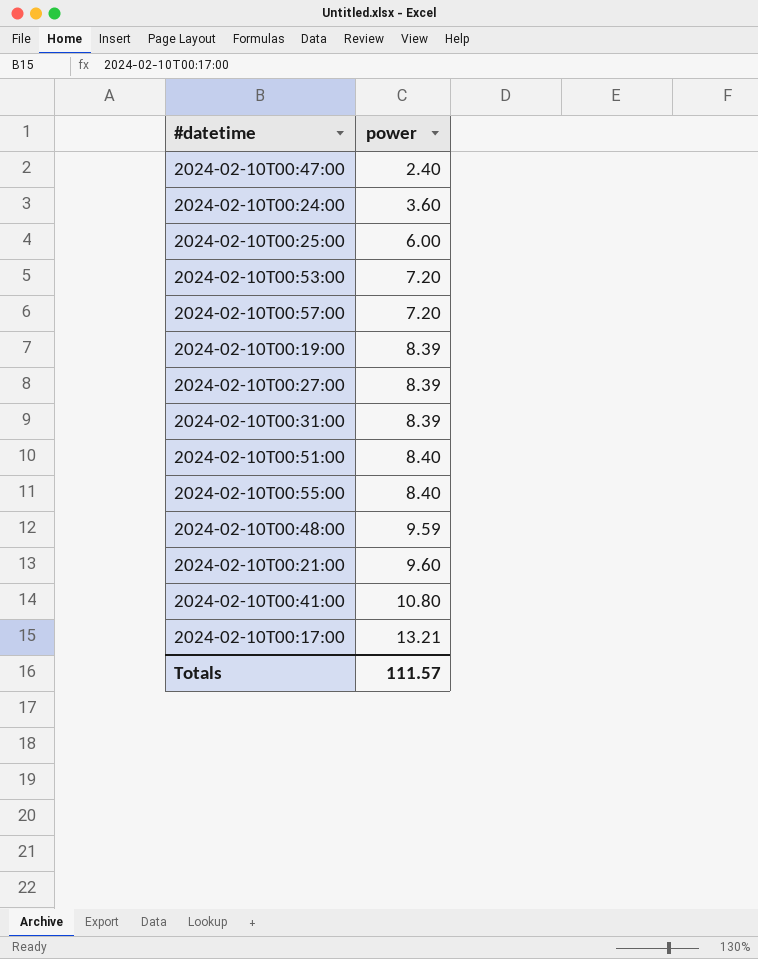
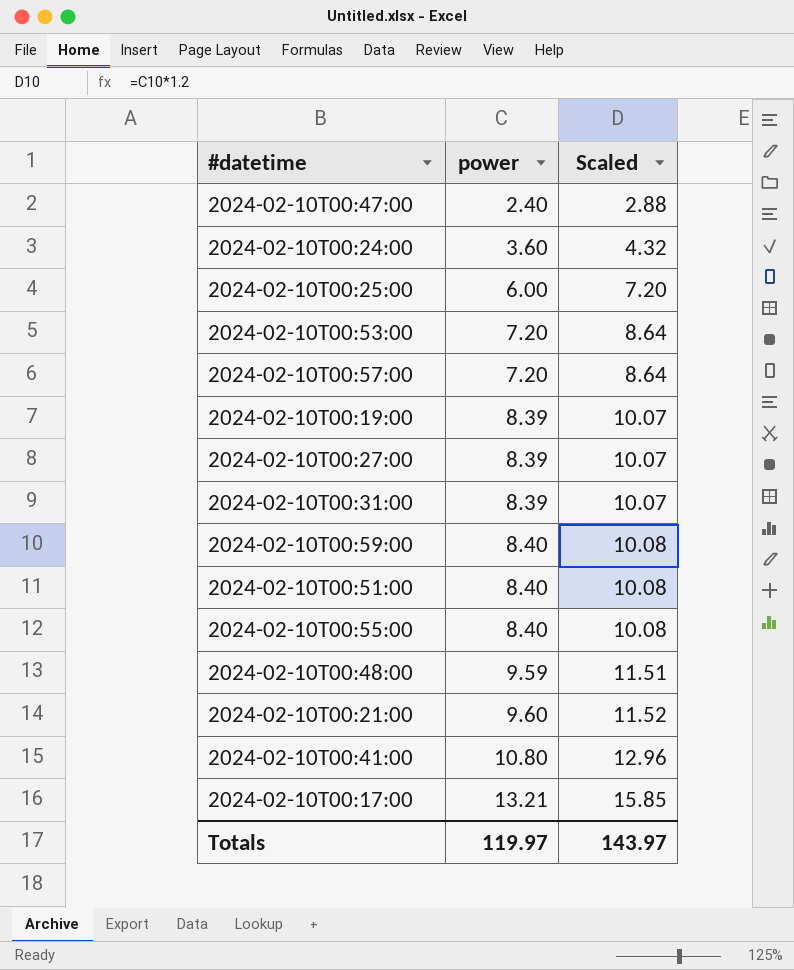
column Scaled | formula: none -> [power] * 1.2
row 2024-02-10T00:59:00: none -> 8.40 | 10.08
Totals | power: 111.57 -> 119.97

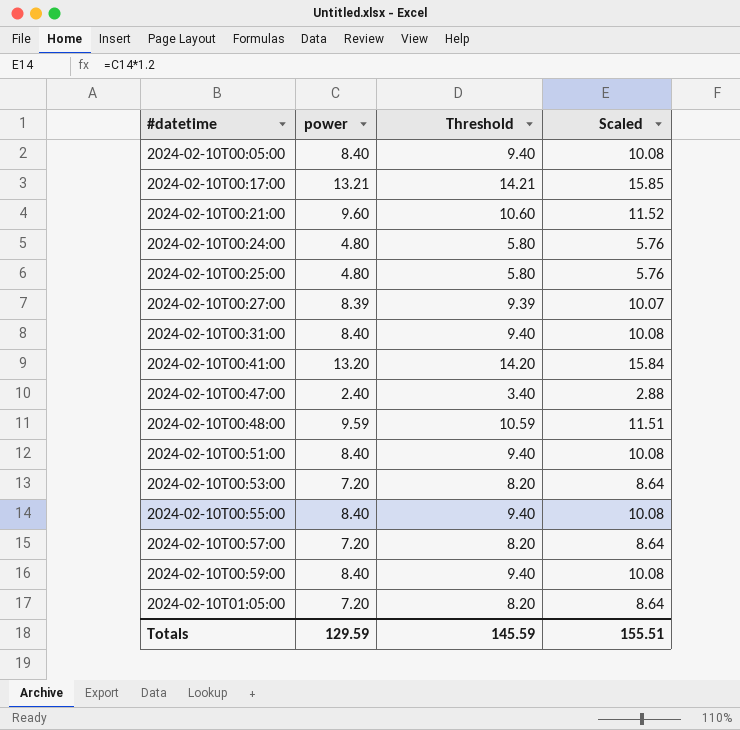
row order: power ascending -> #datetime ascending
column Threshold | formula: none -> [power] + 1
row 2024-02-10T00:19:00: 8.39 | 10.07 -> none
row 2024-02-10T00:05:00: none -> 8.40 | 9.40 | 10.08
2024-02-10T00:24:00 | power: 3.60 -> 4.80
2024-02-10T00:24:00 | Scaled: 4.32 -> 5.76
2024-02-10T00:25:00 | power: 6.00 -> 4.80
2024-02-10T00:25:00 | Scaled: 7.20 -> 5.76
2024-02-10T00:31:00 | power: 8.39 -> 8.40
2024-02-10T00:31:00 | Scaled: 10.07 -> 10.08
2024-02-10T00:41:00 | power: 10.80 -> 13.20
2024-02-10T00:41:00 | Scaled: 12.96 -> 15.84
row 2024-02-10T01:05:00: none -> 7.20 | 8.20 | 8.64
Totals | power: 119.97 -> 129.59
Totals | Scaled: 143.97 -> 155.51

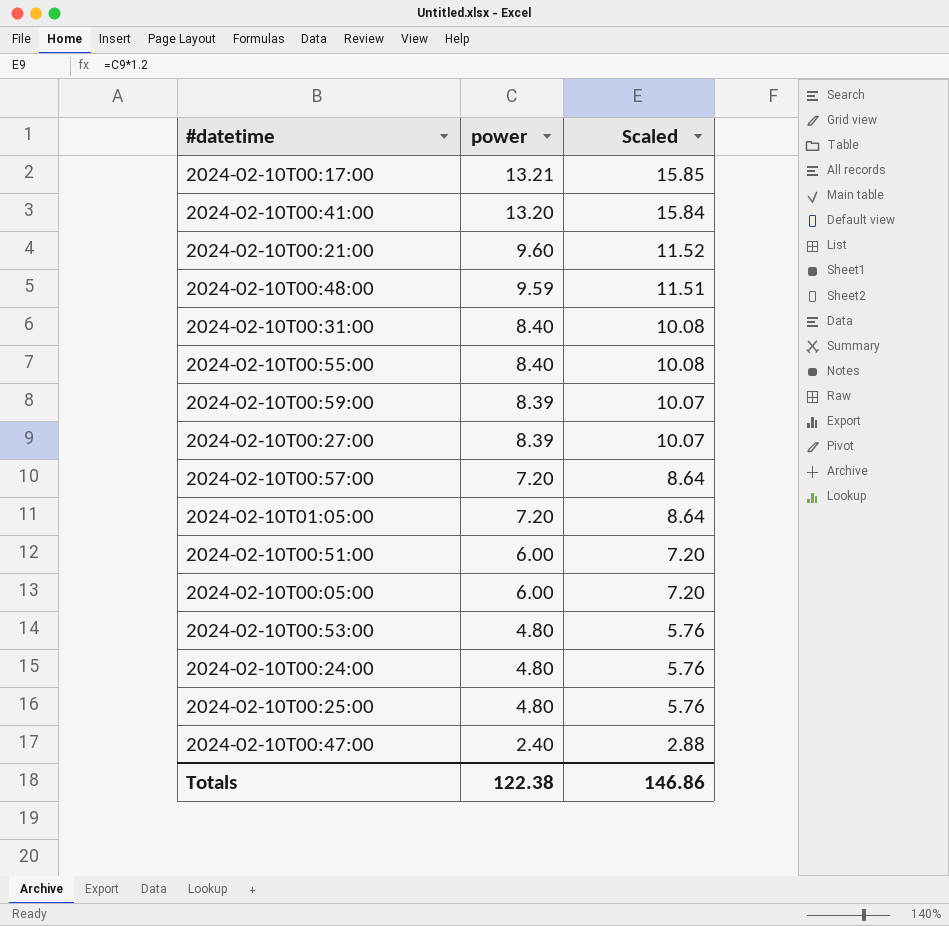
row order: #datetime ascending -> power descending
column Threshold | formula: [power] + 1 -> none
2024-02-10T00:59:00 | power: 8.40 -> 8.39
2024-02-10T00:59:00 | Scaled: 10.08 -> 10.07
2024-02-10T00:51:00 | power: 8.40 -> 6.00
2024-02-10T00:51:00 | Scaled: 10.08 -> 7.20
2024-02-10T00:05:00 | power: 8.40 -> 6.00
2024-02-10T00:05:00 | Scaled: 10.08 -> 7.20
2024-02-10T00:53:00 | power: 7.20 -> 4.80
2024-02-10T00:53:00 | Scaled: 8.64 -> 5.76
Totals | power: 129.59 -> 122.38
Totals | Scaled: 155.51 -> 146.86

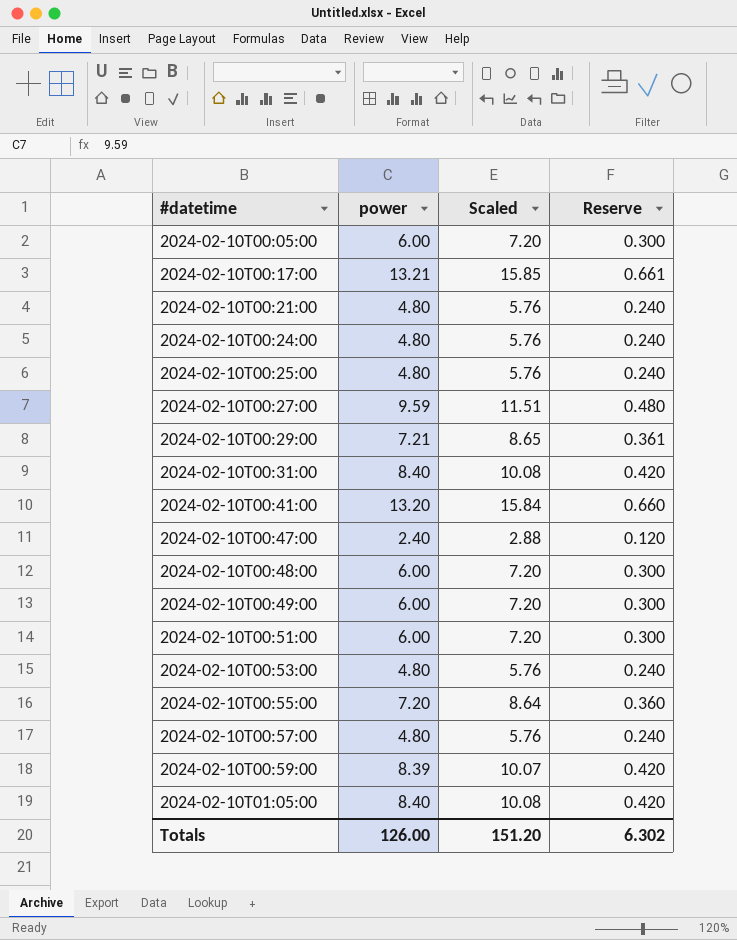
row order: power descending -> #datetime ascending
column Reserve | formula: none -> [power] * 0.05
2024-02-10T00:21:00 | power: 9.60 -> 4.80
2024-02-10T00:21:00 | Scaled: 11.52 -> 5.76
2024-02-10T00:27:00 | power: 8.39 -> 9.59
2024-02-10T00:27:00 | Scaled: 10.07 -> 11.51
row 2024-02-10T00:29:00: none -> 7.21 | 8.65 | 0.361
2024-02-10T00:48:00 | power: 9.59 -> 6.00
2024-02-10T00:48:00 | Scaled: 11.51 -> 7.20
row 2024-02-10T00:49:00: none -> 6.00 | 7.20 | 0.300
2024-02-10T00:55:00 | power: 8.40 -> 7.20
2024-02-10T00:55:00 | Scaled: 10.08 -> 8.64
2024-02-10T00:57:00 | power: 7.20 -> 4.80
2024-02-10T00:57:00 | Scaled: 8.64 -> 5.76
2024-02-10T01:05:00 | power: 7.20 -> 8.40
2024-02-10T01:05:00 | Scaled: 8.64 -> 10.08
Totals | power: 122.38 -> 126.00
Totals | Scaled: 146.86 -> 151.20

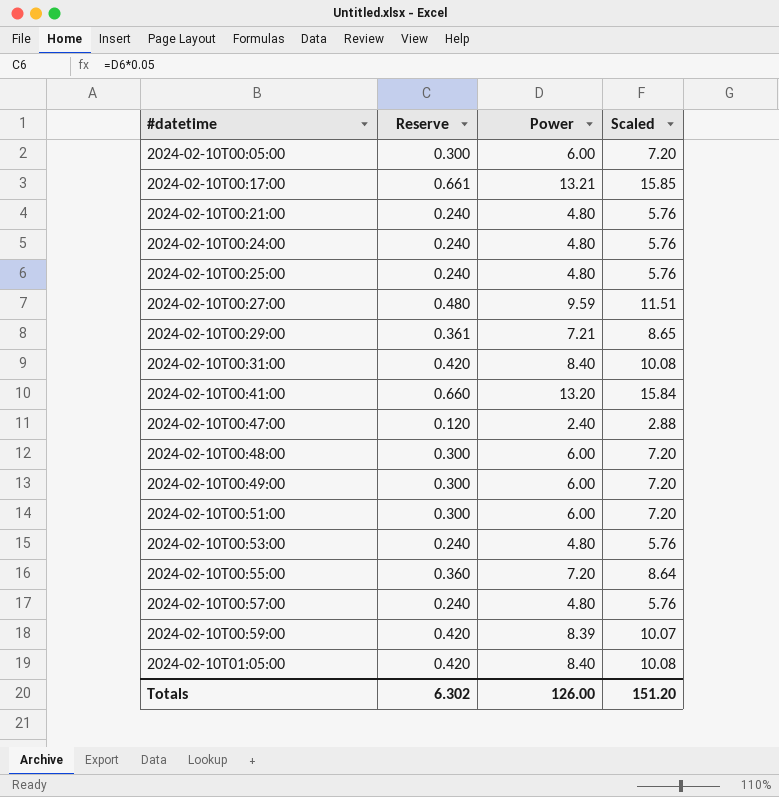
column Reserve | position: 4 -> 2
column name: power -> Power

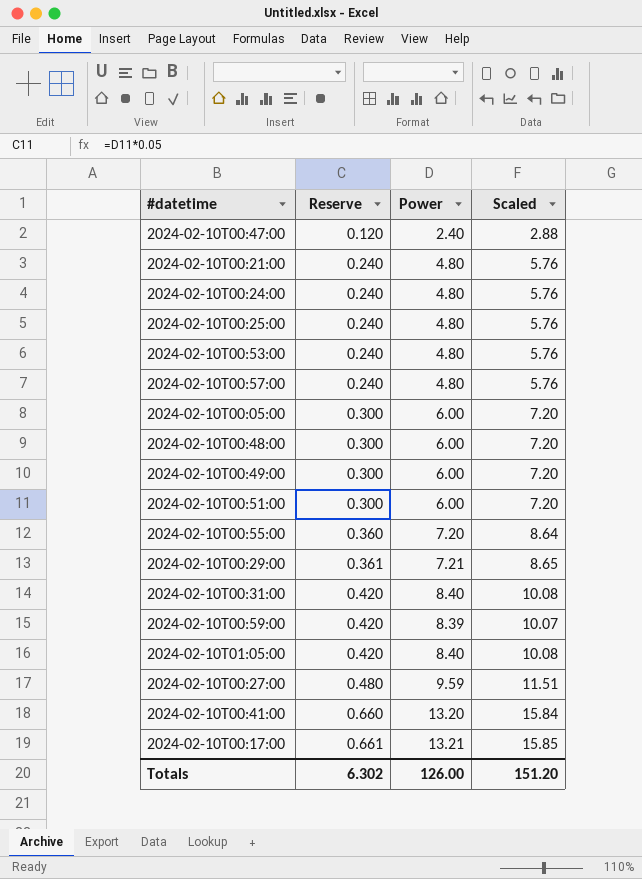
row order: #datetime ascending -> Reserve ascending

